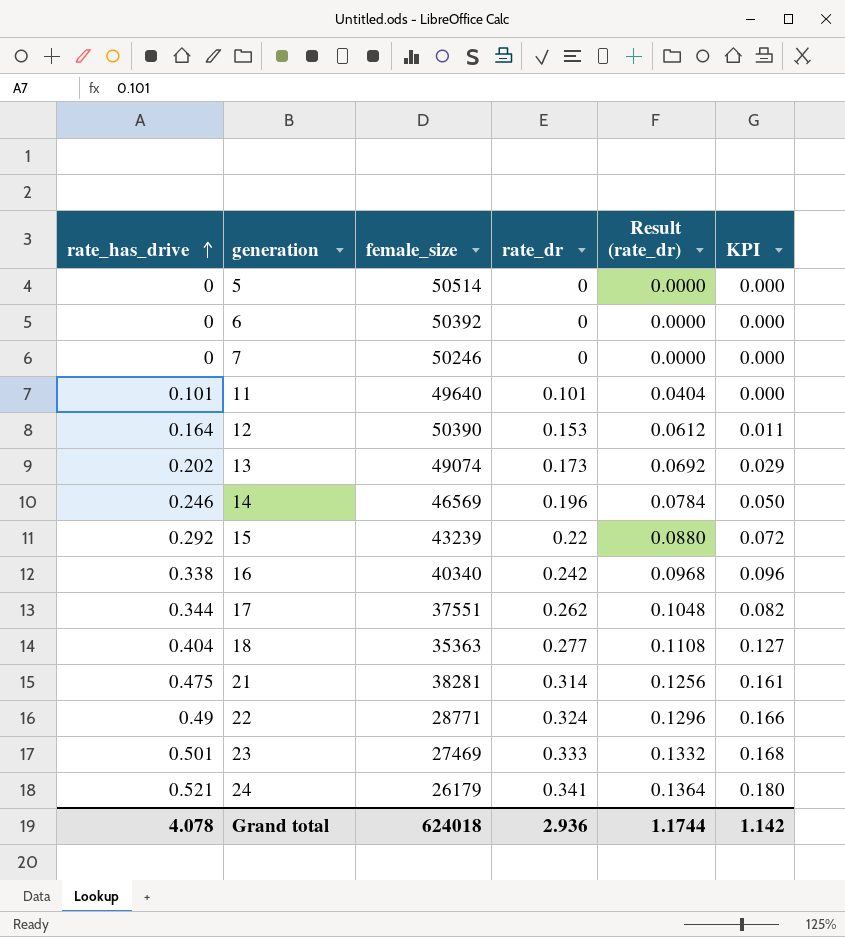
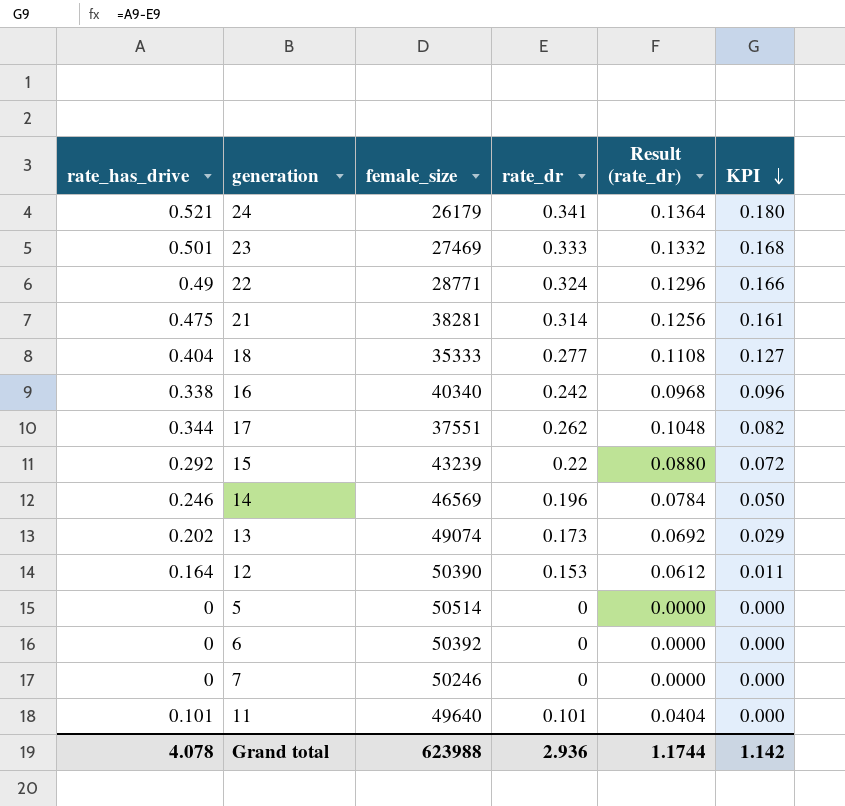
row order: rate_has_drive ascending -> KPI descending
18 | female_size: 35363 -> 35333
Grand total | female_size: 624018 -> 623988

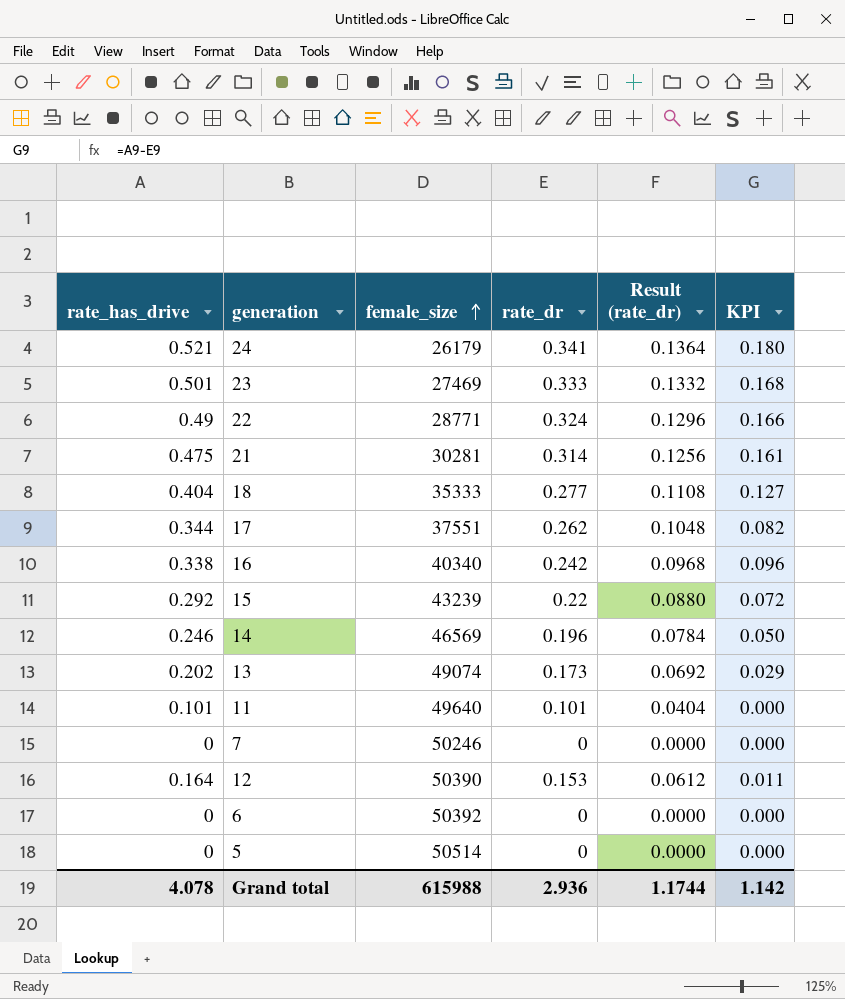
row order: KPI descending -> female_size ascending
21 | female_size: 38281 -> 30281
Grand total | female_size: 623988 -> 615988

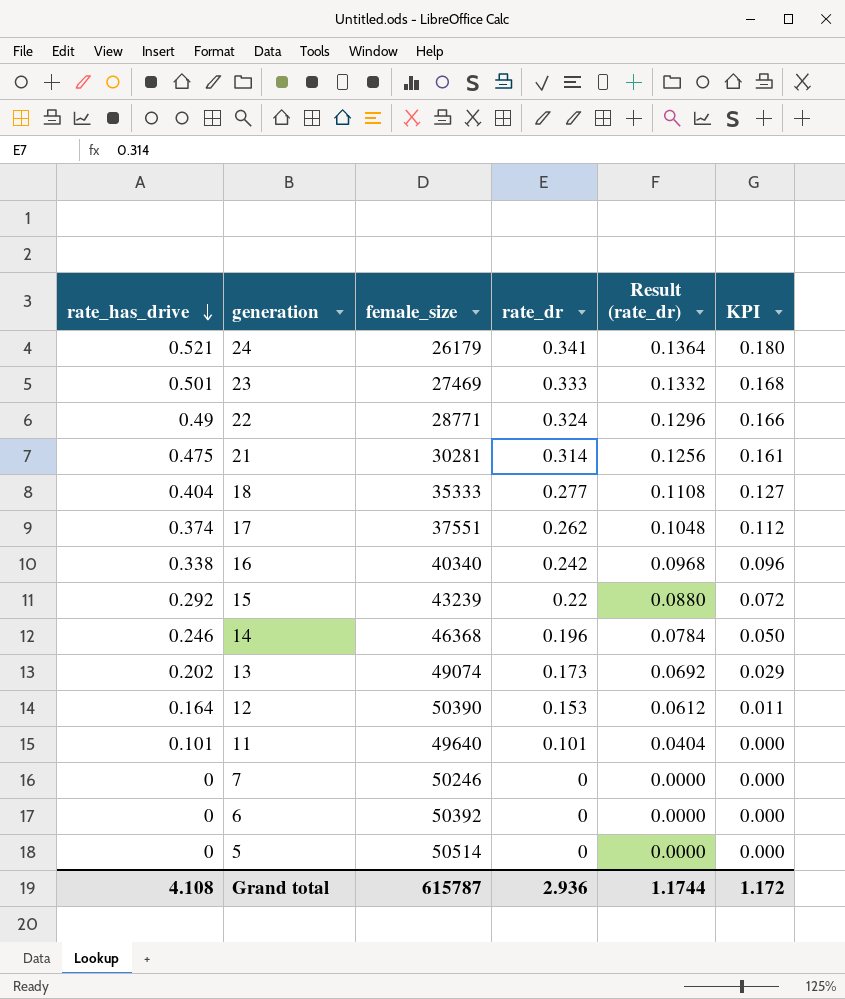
row order: female_size ascending -> rate_has_drive descending
17 | rate_has_drive: 0.344 -> 0.374
17 | KPI: 0.082 -> 0.112
14 | female_size: 46569 -> 46368
Grand total | rate_has_drive: 4.078 -> 4.108
Grand total | female_size: 615988 -> 615787
Grand total | KPI: 1.142 -> 1.172

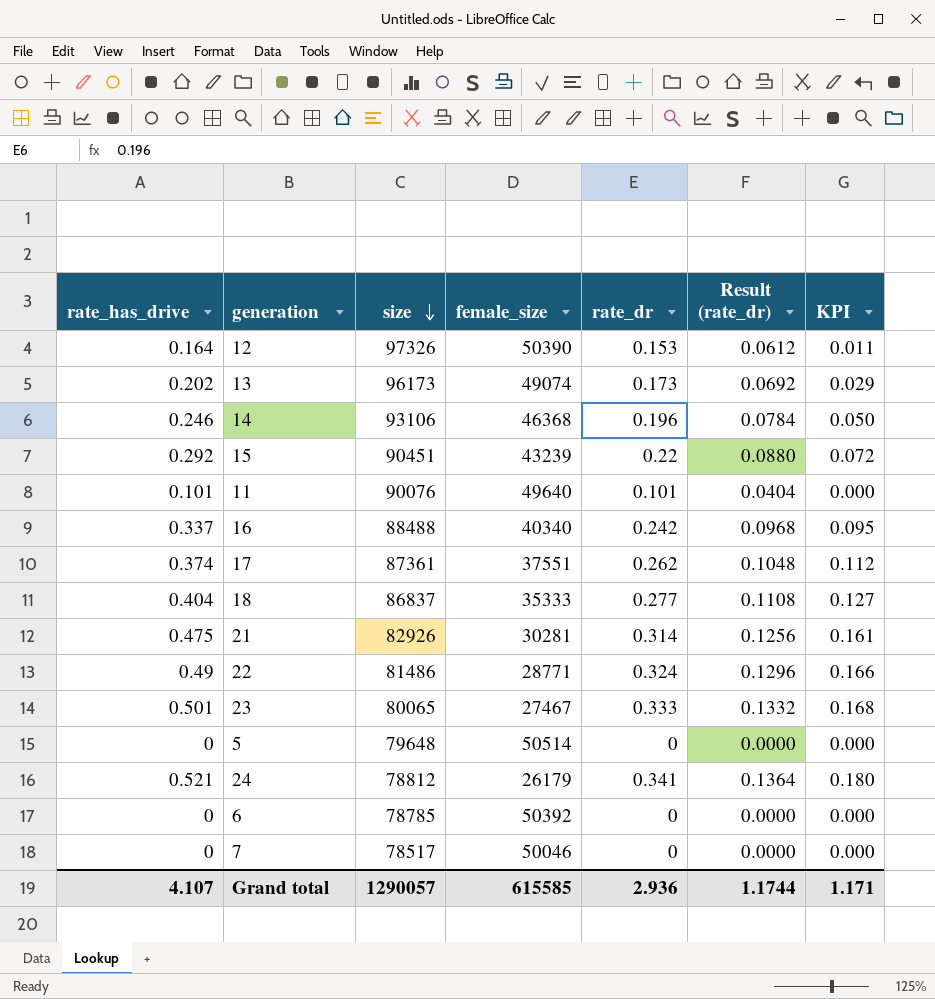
row order: rate_has_drive descending -> size descending
column size | position: none -> 3
16 | rate_has_drive: 0.338 -> 0.337
16 | KPI: 0.096 -> 0.095
23 | female_size: 27469 -> 27467
7 | female_size: 50246 -> 50046
Grand total | rate_has_drive: 4.108 -> 4.107
Grand total | female_size: 615787 -> 615585
Grand total | KPI: 1.172 -> 1.171

